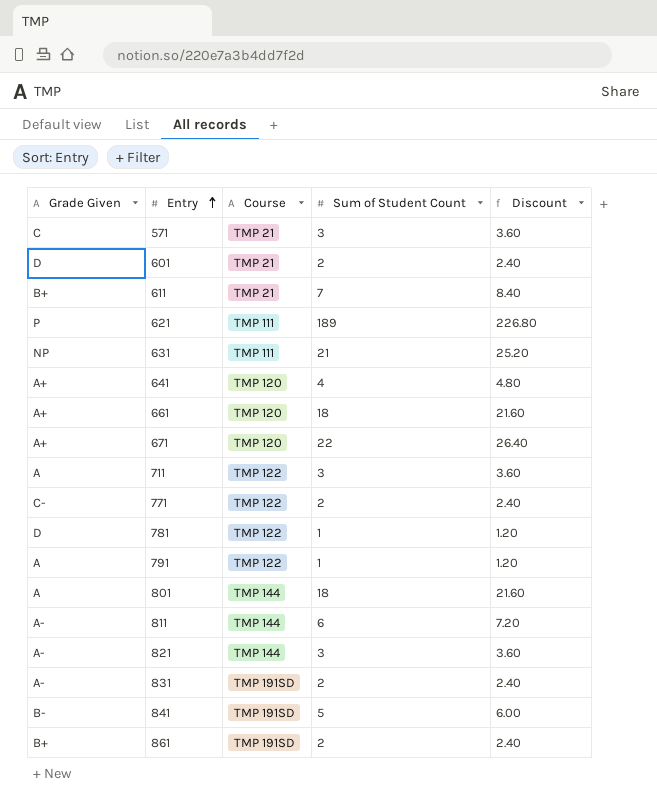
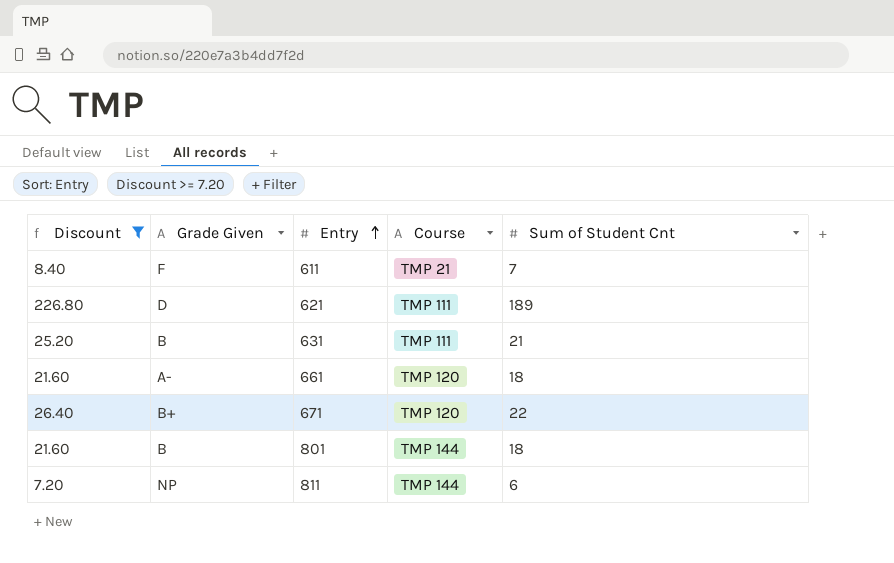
filter: none -> Discount >= 7.20
column Discount | position: 5 -> 1
column name: Sum of Student Count -> Sum of Student Cnt
611 | Grade Given: B+ -> F
621 | Grade Given: P -> D
631 | Grade Given: NP -> B
661 | Grade Given: A+ -> A-
671 | Grade Given: A+ -> B+
801 | Grade Given: A -> B
811 | Grade Given: A- -> NP

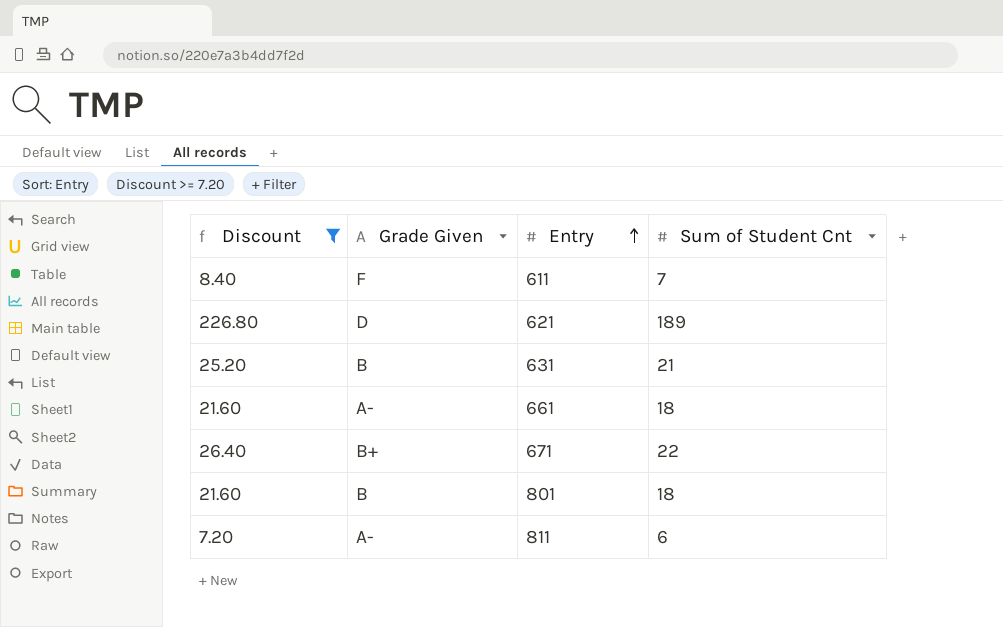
column Course | position: 4 -> none
811 | Grade Given: NP -> A-

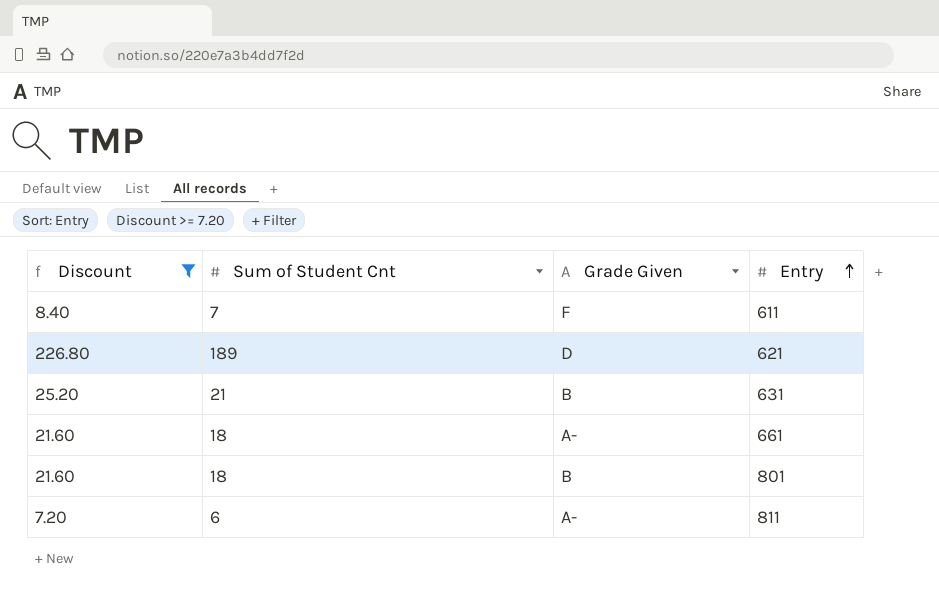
column Sum of Student Cnt | position: 4 -> 2
row 671: 26.40 | B+ | 22 -> none

